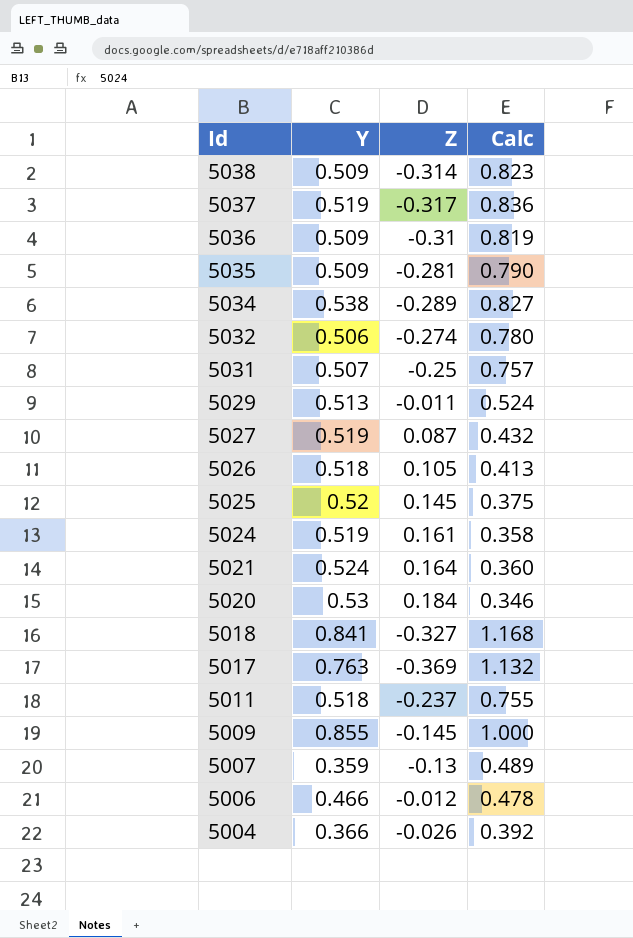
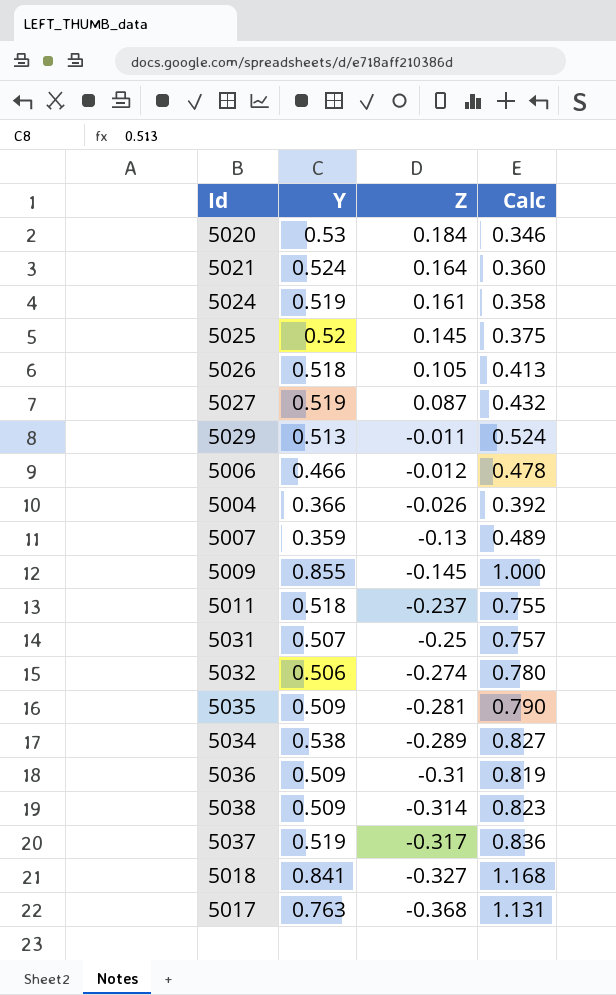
row order: Id descending -> Z descending
5017 | Z: -0.369 -> -0.368
5017 | Calc: 1.132 -> 1.131

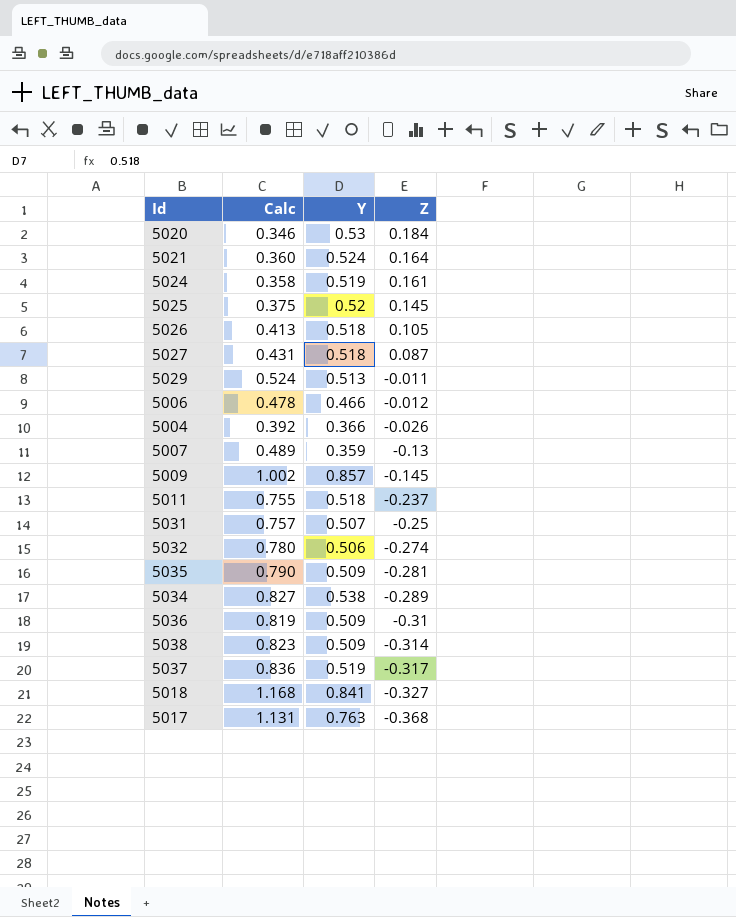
column Calc | position: 4 -> 2
5027 | Calc: 0.432 -> 0.431
5027 | Y: 0.519 -> 0.518
5009 | Calc: 1.000 -> 1.002
5009 | Y: 0.855 -> 0.857

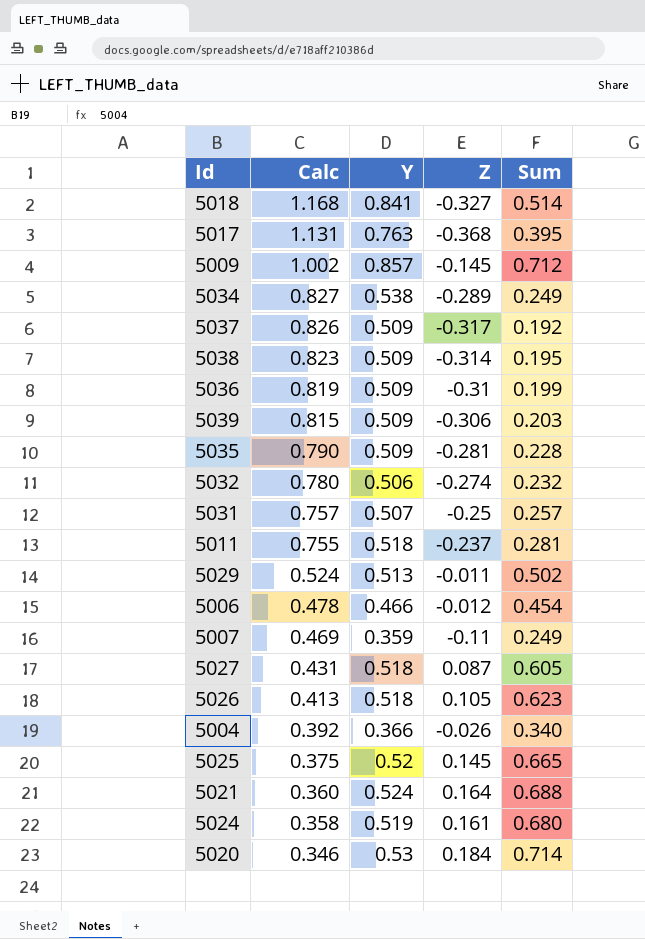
row order: Z descending -> Calc descending
column Sum | formula: none -> [Y] + [Z]
5037 | Calc: 0.836 -> 0.826
5037 | Y: 0.519 -> 0.509
row 5039: none -> 0.815 | 0.509 | -0.306 | 0.203
5007 | Calc: 0.489 -> 0.469
5007 | Z: -0.13 -> -0.11

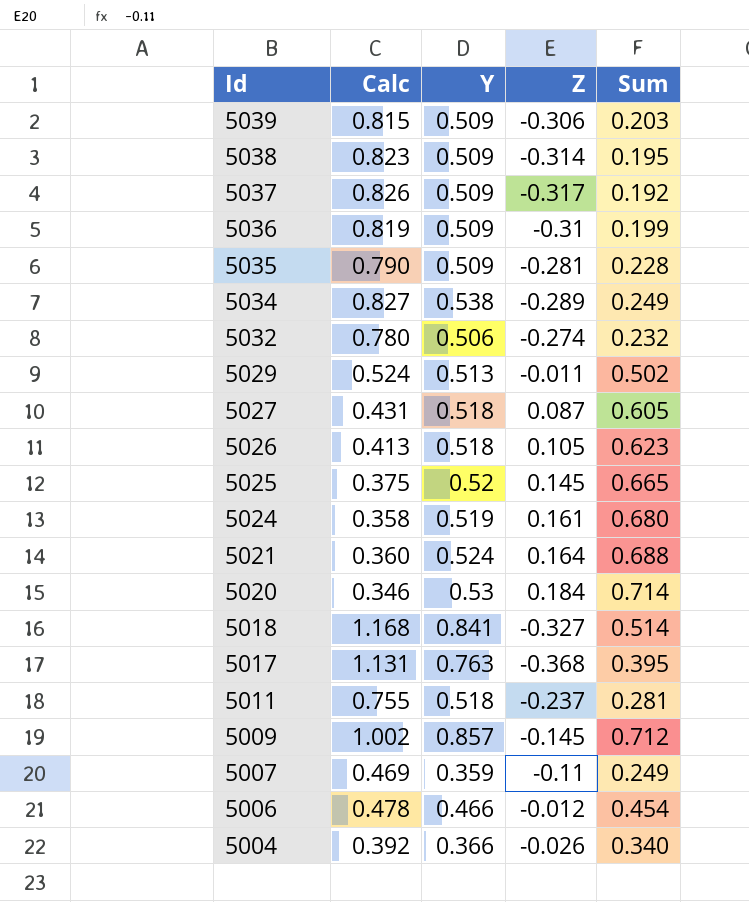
row order: Calc descending -> Id descending
row 5031: 0.757 | 0.507 | -0.25 | 0.257 -> none

